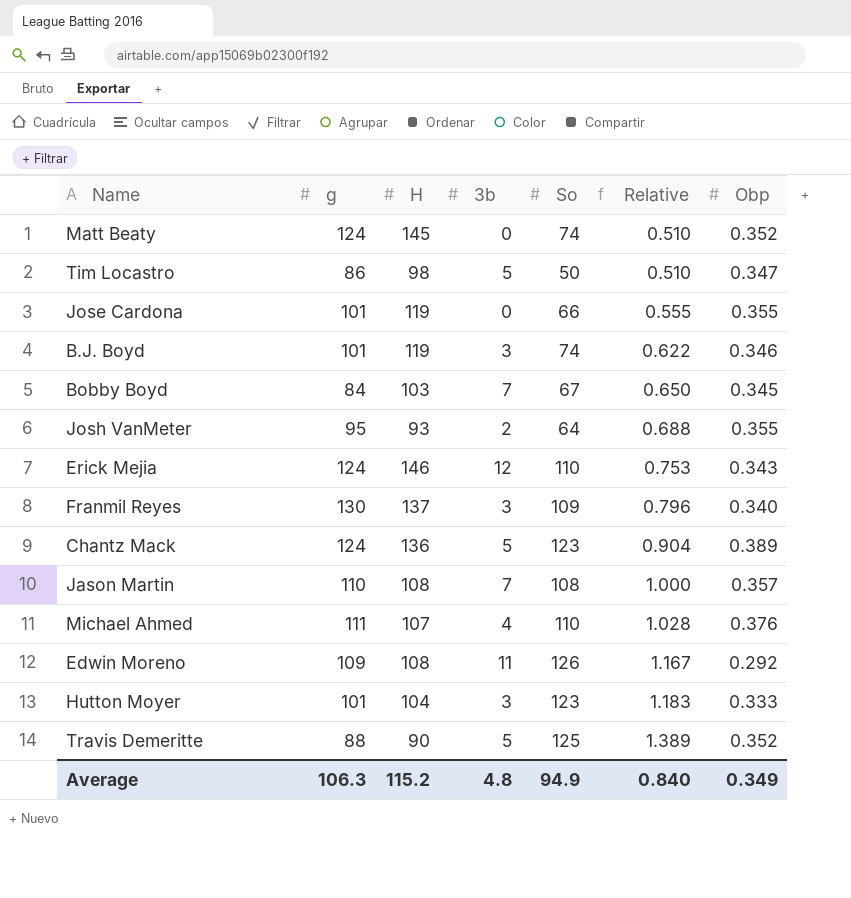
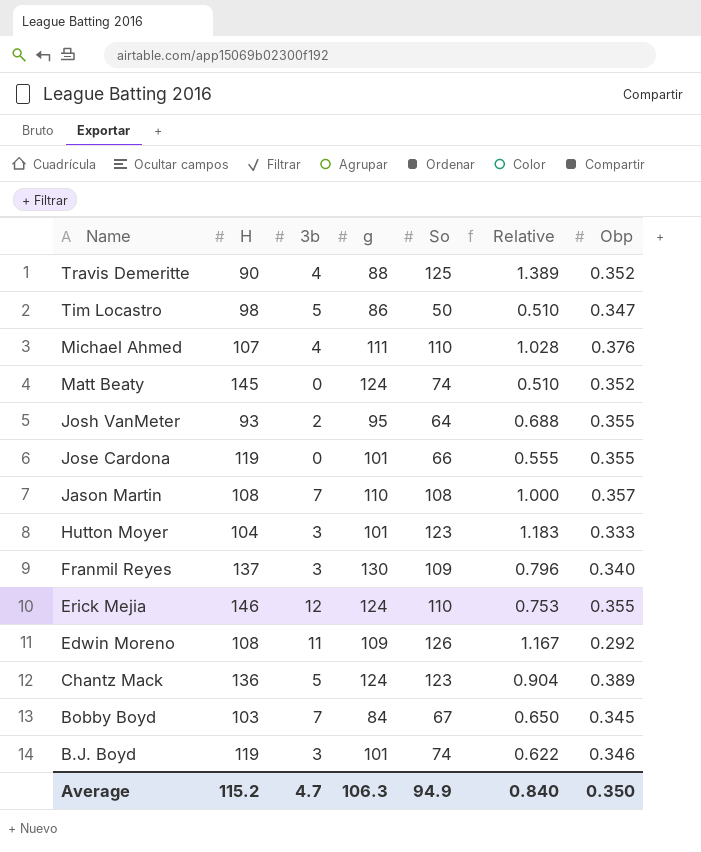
row order: Relative ascending -> Name descending
column g | position: 2 -> 4
Travis Demeritte | 3b: 5 -> 4
Erick Mejia | Obp: 0.343 -> 0.355
Average | 3b: 4.8 -> 4.7
Average | Obp: 0.349 -> 0.350

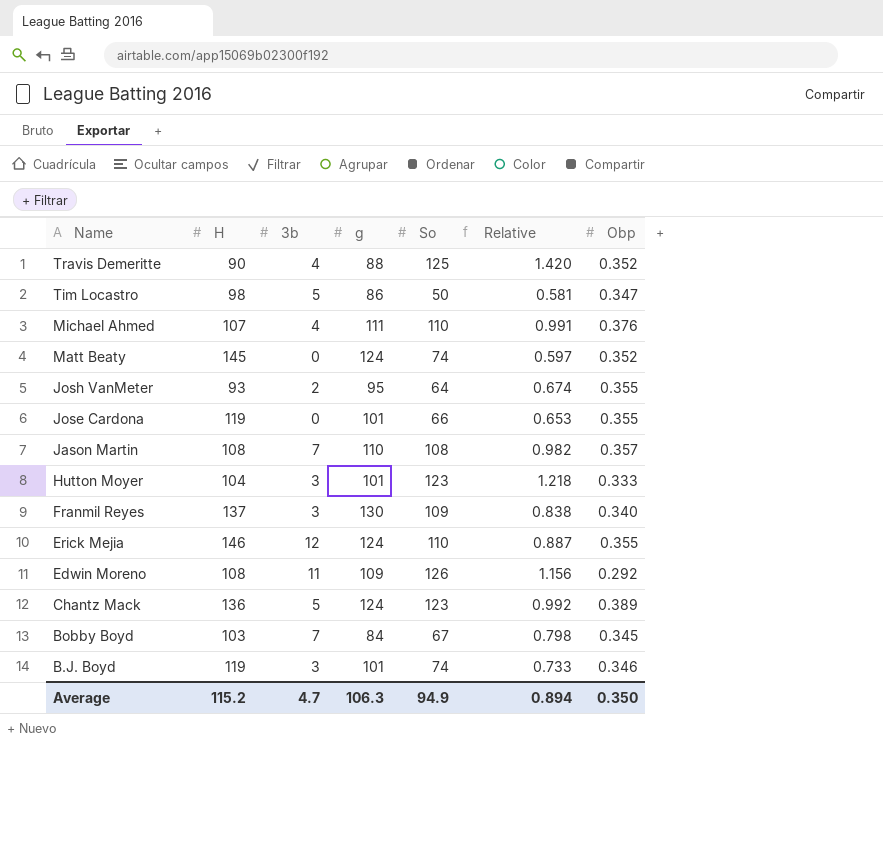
column Relative | formula: [So] / [H] -> [So] / [g]
Average | Relative: 0.840 -> 0.894

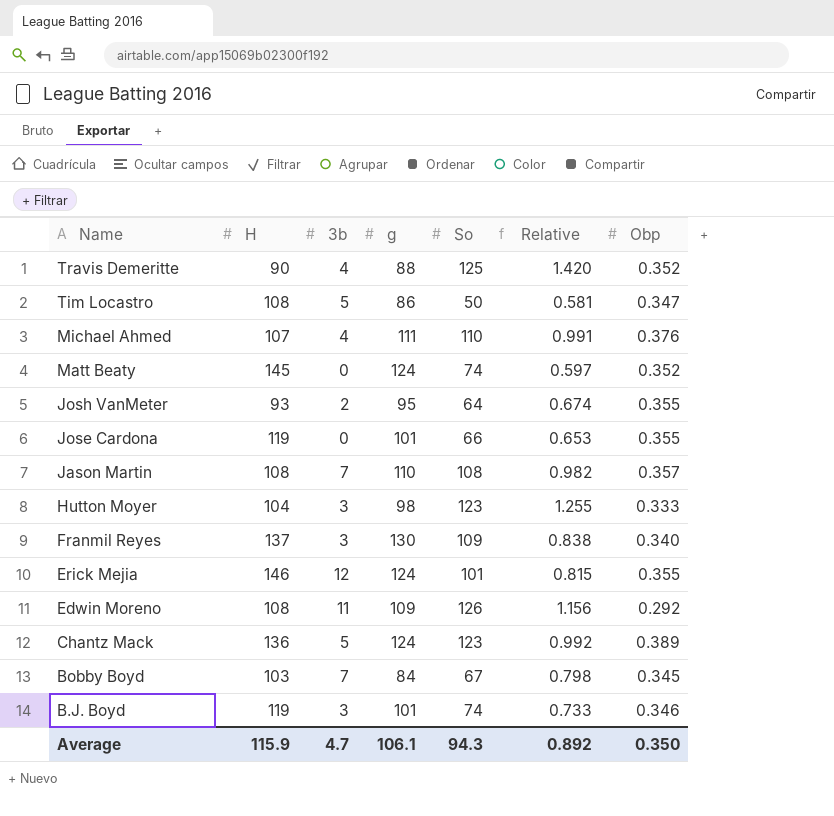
Tim Locastro | H: 98 -> 108
Hutton Moyer | g: 101 -> 98
Hutton Moyer | Relative: 1.218 -> 1.255
Erick Mejia | So: 110 -> 101
Erick Mejia | Relative: 0.887 -> 0.815
Average | H: 115.2 -> 115.9
Average | g: 106.3 -> 106.1
Average | So: 94.9 -> 94.3
Average | Relative: 0.894 -> 0.892

